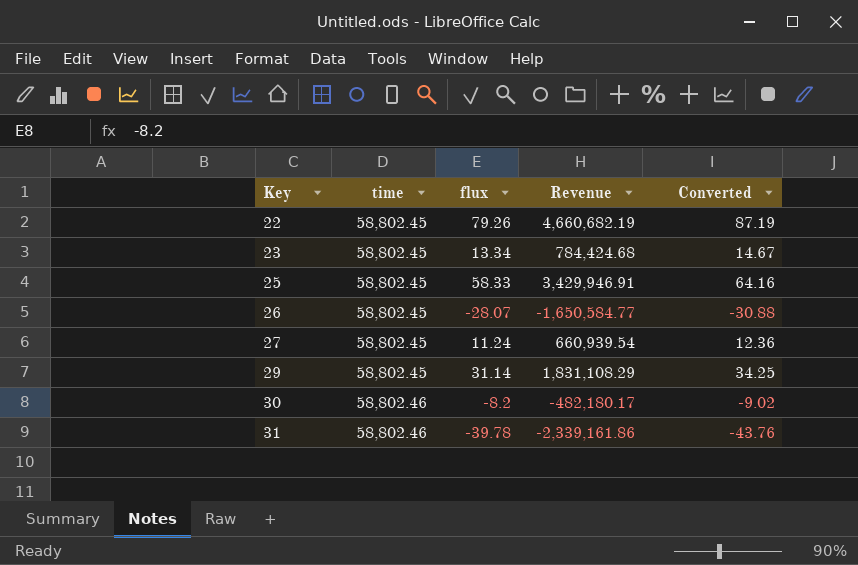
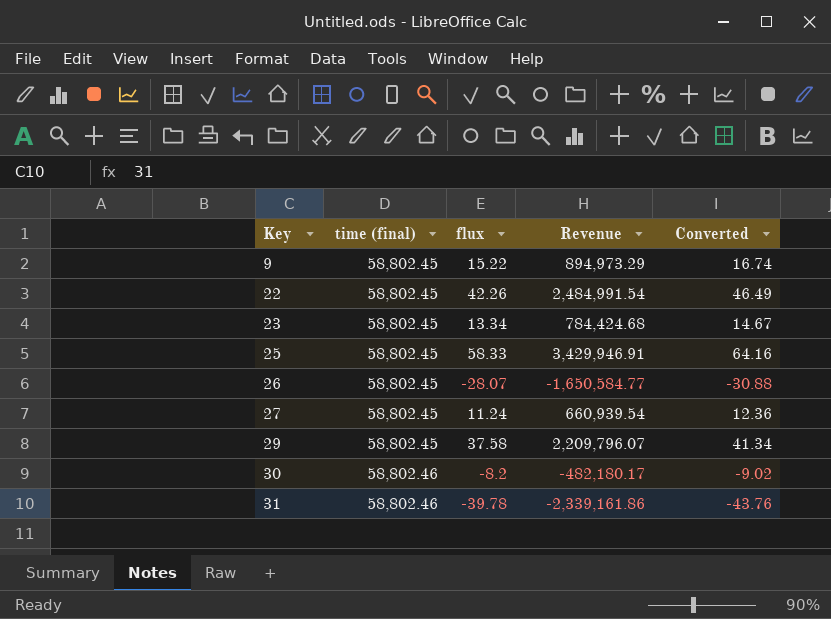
column name: time -> time (final)
row 9: none -> 58,802.45 | 15.22 | 894,973.29 | 16.74
22 | flux: 79.26 -> 42.26
22 | Revenue: 4,660,682.19 -> 2,484,991.54
22 | Converted: 87.19 -> 46.49
29 | flux: 31.14 -> 37.58
29 | Revenue: 1,831,108.29 -> 2,209,796.07
29 | Converted: 34.25 -> 41.34

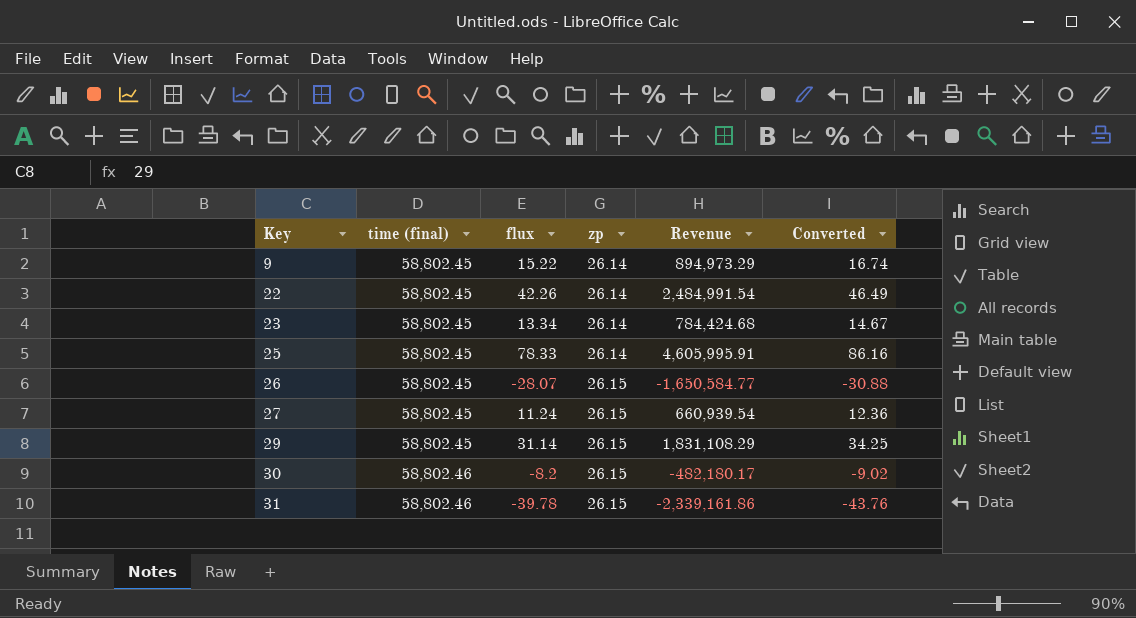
column zp | position: none -> 4
25 | flux: 58.33 -> 78.33
25 | Revenue: 3,429,946.91 -> 4,605,995.91
25 | Converted: 64.16 -> 86.16
29 | flux: 37.58 -> 31.14
29 | Revenue: 2,209,796.07 -> 1,831,108.29
29 | Converted: 41.34 -> 34.25

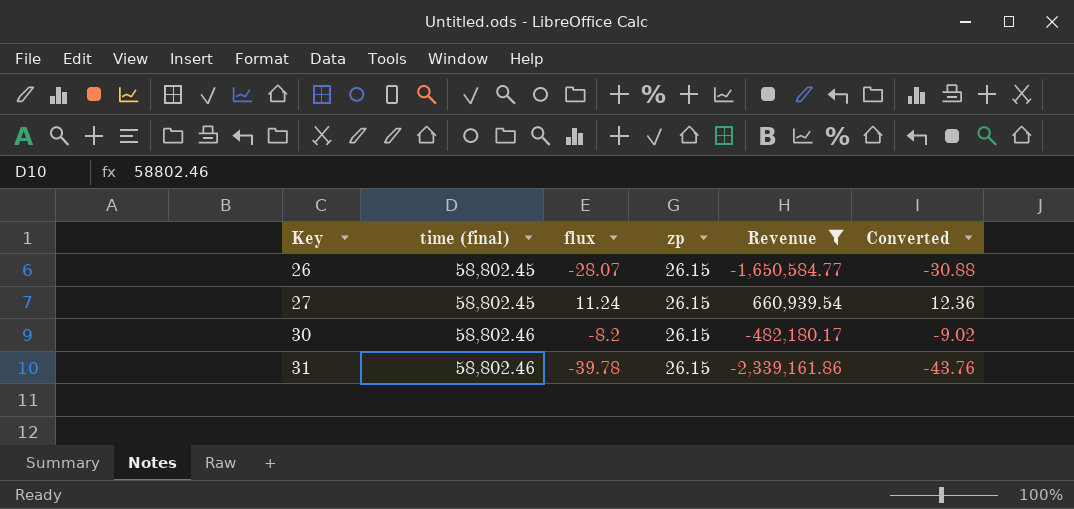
filter: none -> Revenue <= 660,939.54

